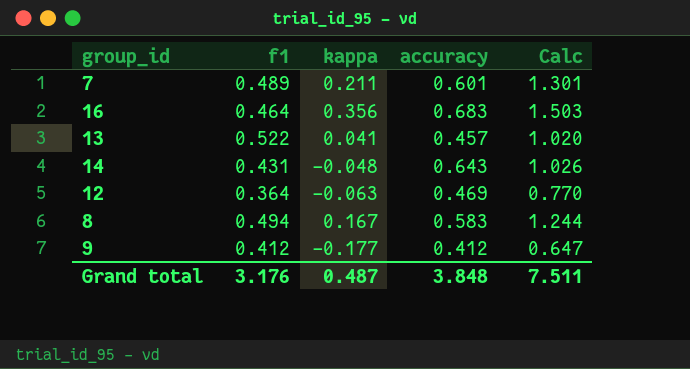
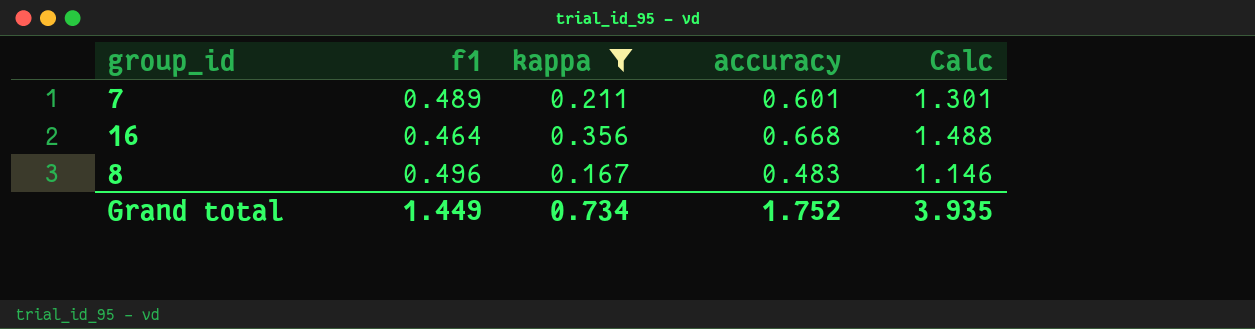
filter: none -> kappa >= 0.167
16 | accuracy: 0.683 -> 0.668
16 | Calc: 1.503 -> 1.488
8 | f1: 0.494 -> 0.496
8 | accuracy: 0.583 -> 0.483
8 | Calc: 1.244 -> 1.146
Grand total | f1: 3.176 -> 1.449
Grand total | kappa: 0.487 -> 0.734
Grand total | accuracy: 3.848 -> 1.752
Grand total | Calc: 7.511 -> 3.935

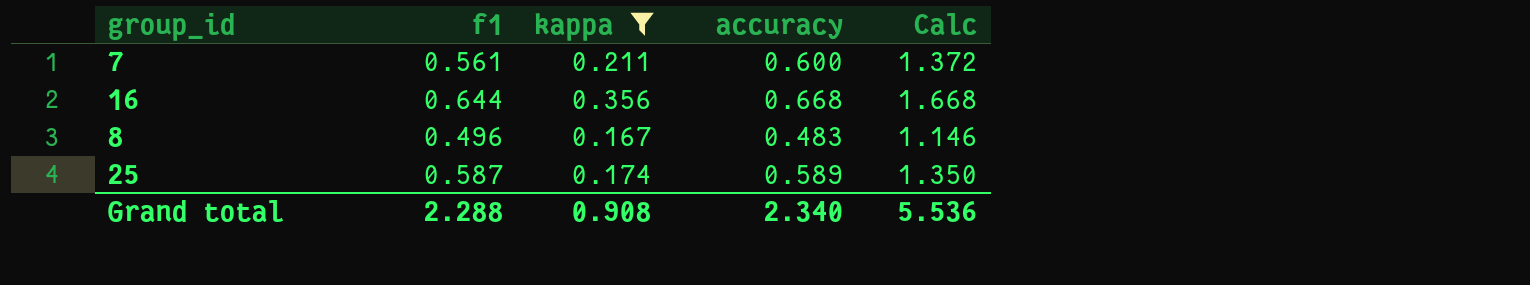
7 | f1: 0.489 -> 0.561
7 | accuracy: 0.601 -> 0.600
7 | Calc: 1.301 -> 1.372
16 | f1: 0.464 -> 0.644
16 | Calc: 1.488 -> 1.668
row 25: none -> 0.587 | 0.174 | 0.589 | 1.350
Grand total | f1: 1.449 -> 2.288
Grand total | kappa: 0.734 -> 0.908
Grand total | accuracy: 1.752 -> 2.340
Grand total | Calc: 3.935 -> 5.536

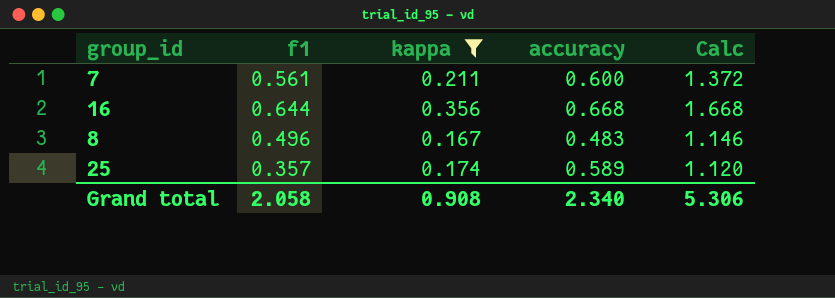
25 | f1: 0.587 -> 0.357
25 | Calc: 1.350 -> 1.120
Grand total | f1: 2.288 -> 2.058
Grand total | Calc: 5.536 -> 5.306

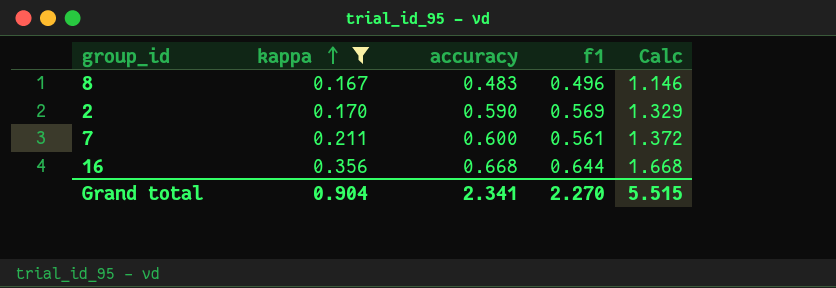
row order: none -> kappa ascending
column f1 | position: 2 -> 4
row 25: 0.357 | 0.174 | 0.589 | 1.120 -> none
row 2: none -> 0.170 | 0.590 | 0.569 | 1.329
Grand total | kappa: 0.908 -> 0.904
Grand total | accuracy: 2.340 -> 2.341
Grand total | f1: 2.058 -> 2.270
Grand total | Calc: 5.306 -> 5.515

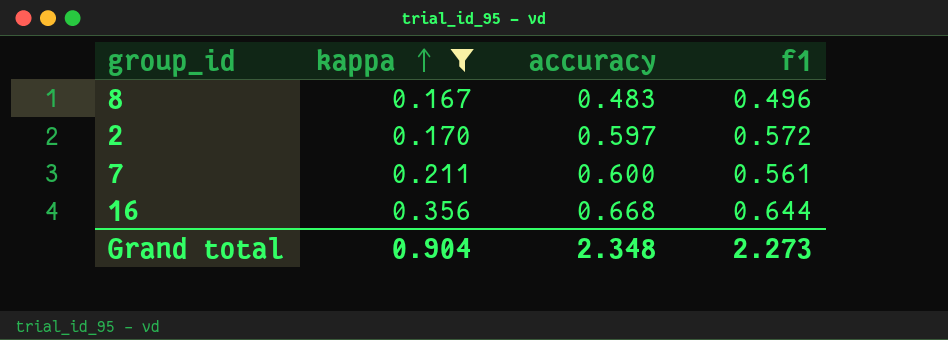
column Calc | formula: [kappa] + [accuracy] + [f1] -> none
2 | accuracy: 0.590 -> 0.597
2 | f1: 0.569 -> 0.572
Grand total | accuracy: 2.341 -> 2.348
Grand total | f1: 2.270 -> 2.273

